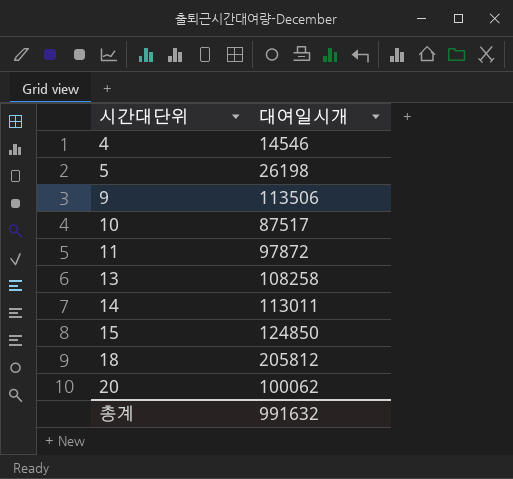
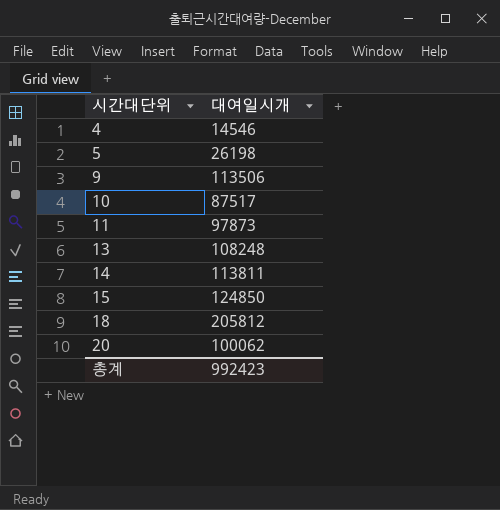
11 | 대여일시개: 97872 -> 97873
13 | 대여일시개: 108258 -> 108248
14 | 대여일시개: 113011 -> 113811
총계 | 대여일시개: 991632 -> 992423

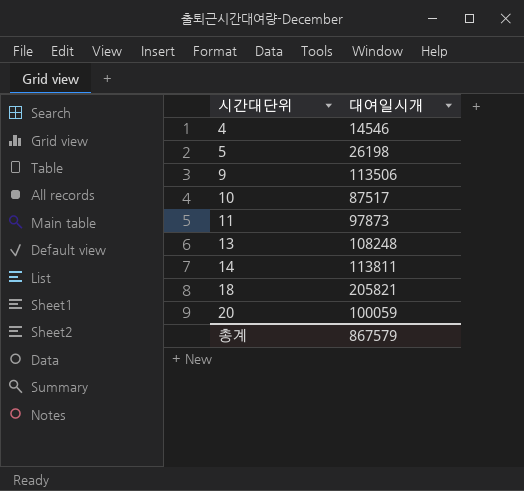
row 15: 124850 -> none
18 | 대여일시개: 205812 -> 205821
20 | 대여일시개: 100062 -> 100059
총계 | 대여일시개: 992423 -> 867579

